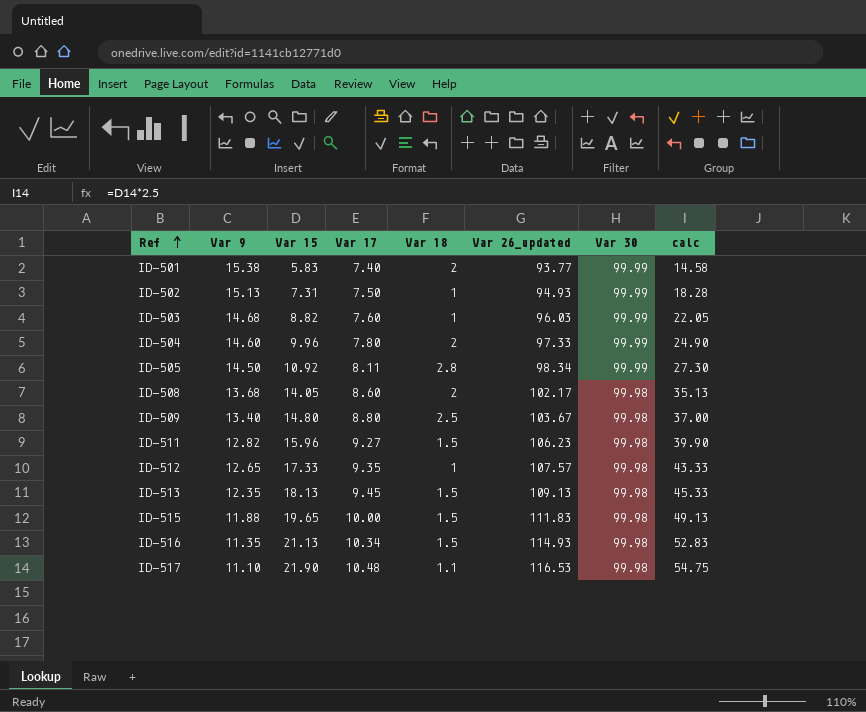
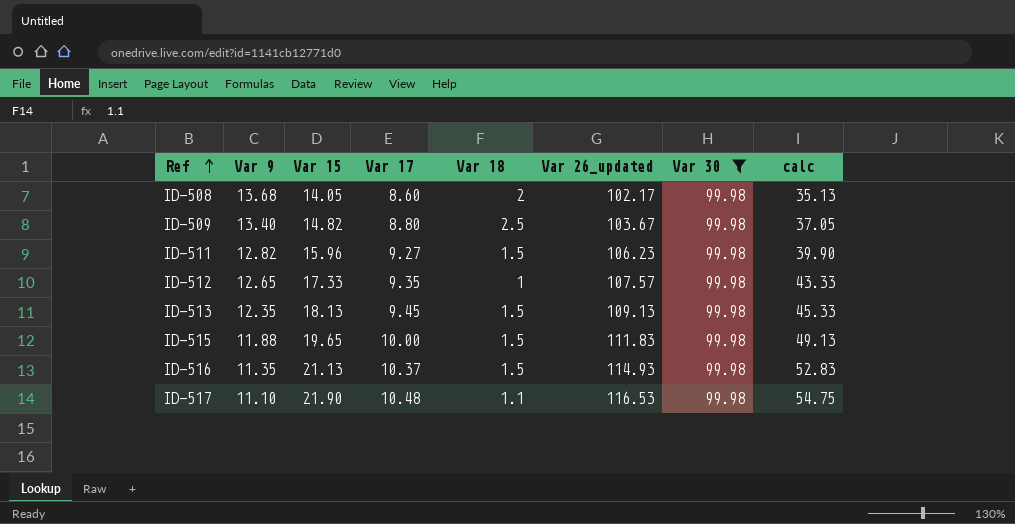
filter: none -> Var 30 = 99.98
ID-509 | Var 15: 14.80 -> 14.82
ID-509 | calc: 37.00 -> 37.05
ID-516 | Var 17: 10.34 -> 10.37

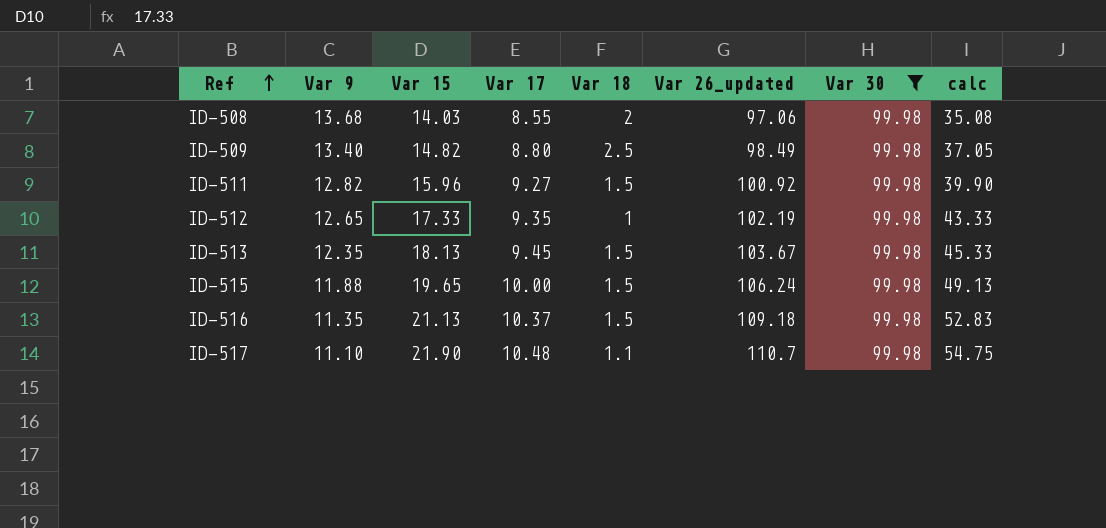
ID-508 | Var 15: 14.05 -> 14.03
ID-508 | Var 17: 8.60 -> 8.55
ID-508 | Var 26_updated: 102.17 -> 97.06
ID-508 | calc: 35.13 -> 35.08
ID-509 | Var 26_updated: 103.67 -> 98.49
ID-511 | Var 26_updated: 106.23 -> 100.92
ID-512 | Var 26_updated: 107.57 -> 102.19
ID-513 | Var 26_updated: 109.13 -> 103.67
ID-515 | Var 26_updated: 111.83 -> 106.24
ID-516 | Var 26_updated: 114.93 -> 109.18
ID-517 | Var 26_updated: 116.53 -> 110.7

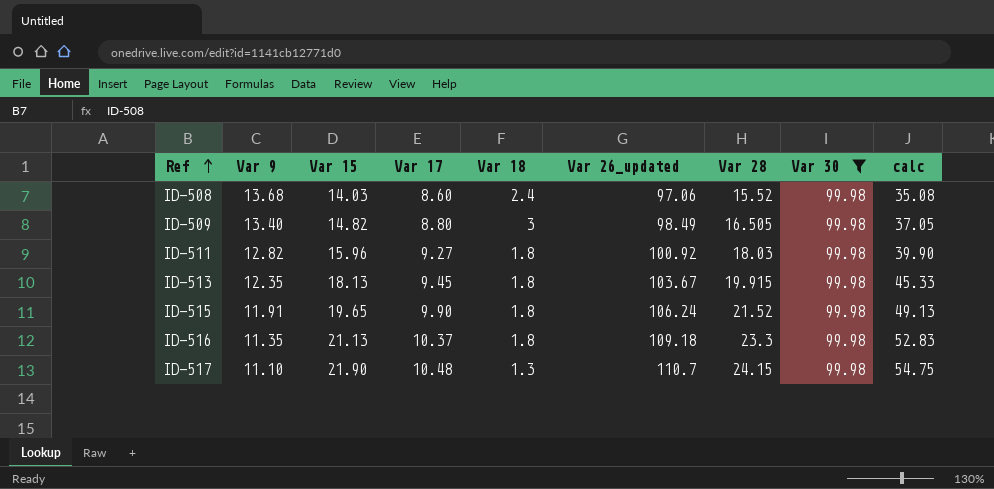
column Var 28 | position: none -> 7
row ID-512: 12.65 | 17.33 | 9.35 | 1 | 102.19 | 99.98 | 43.33 -> none
ID-508 | Var 17: 8.55 -> 8.60
ID-508 | Var 18: 2 -> 2.4
ID-509 | Var 18: 2.5 -> 3
ID-511 | Var 18: 1.5 -> 1.8
ID-513 | Var 18: 1.5 -> 1.8
ID-515 | Var 9: 11.88 -> 11.91
ID-515 | Var 17: 10.00 -> 9.90
ID-515 | Var 18: 1.5 -> 1.8
ID-516 | Var 18: 1.5 -> 1.8
ID-517 | Var 18: 1.1 -> 1.3

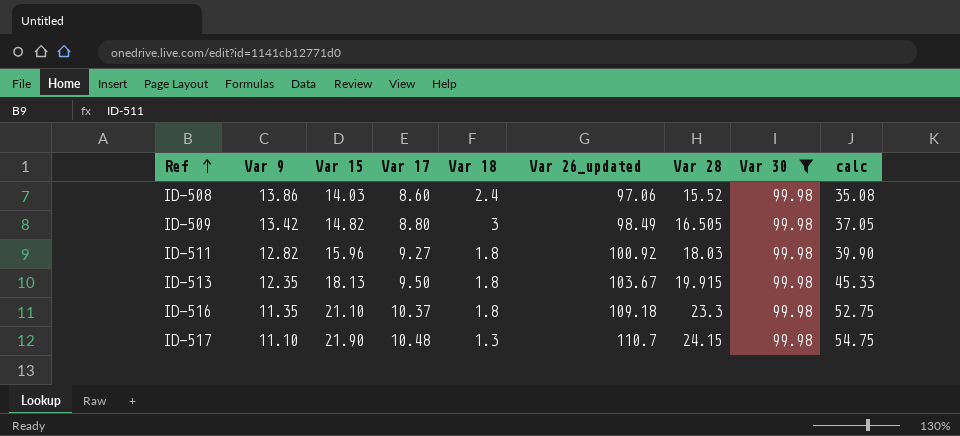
row ID-515: 11.91 | 19.65 | 9.90 | 1.8 | 106.24 | 21.52 | 99.98 | 49.13 -> none
ID-508 | Var 9: 13.68 -> 13.86
ID-509 | Var 9: 13.40 -> 13.42
ID-513 | Var 17: 9.45 -> 9.50
ID-516 | Var 15: 21.13 -> 21.10
ID-516 | calc: 52.83 -> 52.75

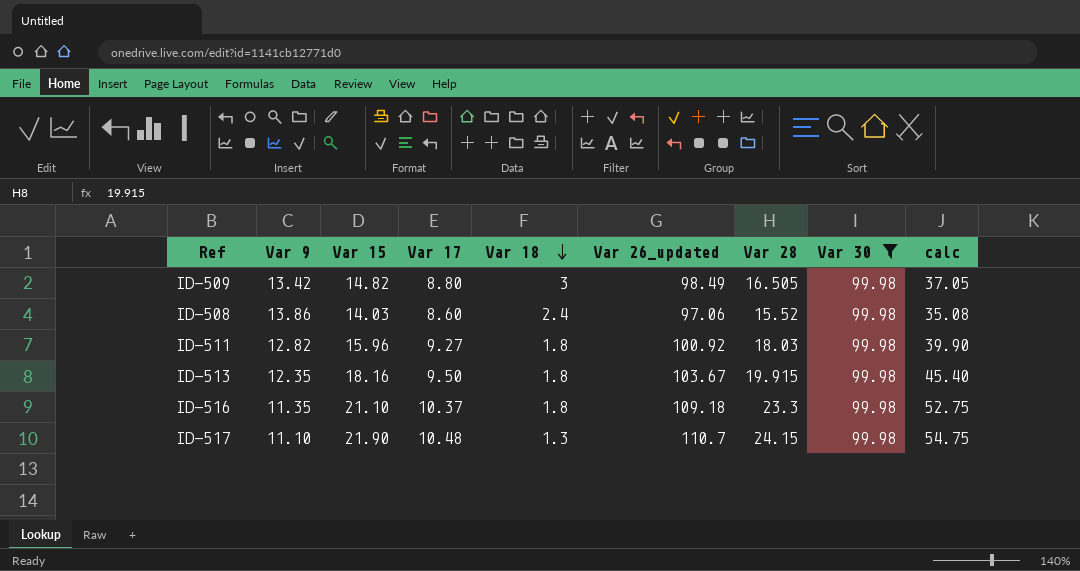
row order: Ref ascending -> Var 18 descending
ID-513 | Var 15: 18.13 -> 18.16
ID-513 | calc: 45.33 -> 45.40

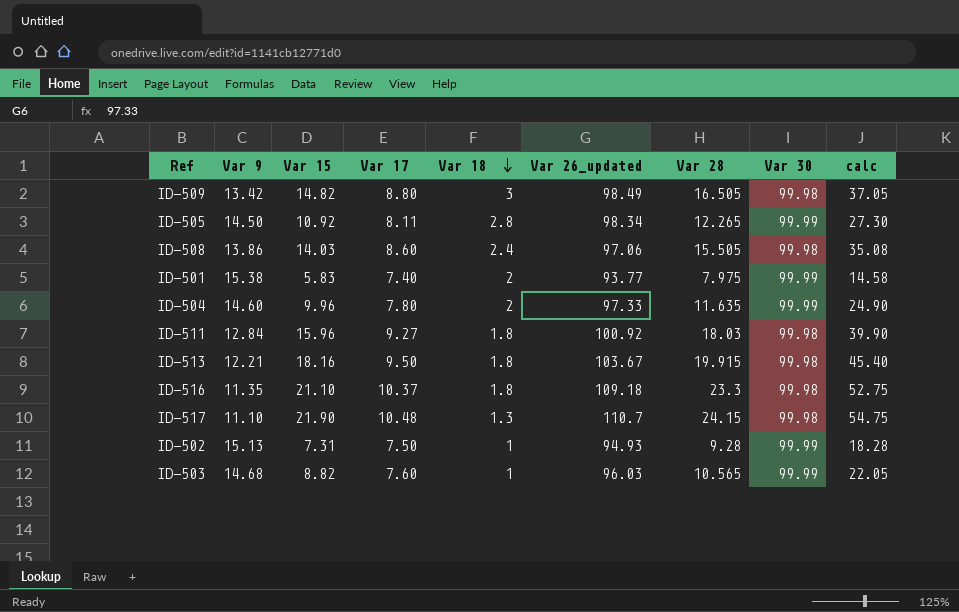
filter: Var 30 = 99.98 -> none
ID-508 | Var 28: 15.52 -> 15.505
ID-511 | Var 9: 12.82 -> 12.84
ID-513 | Var 9: 12.35 -> 12.21

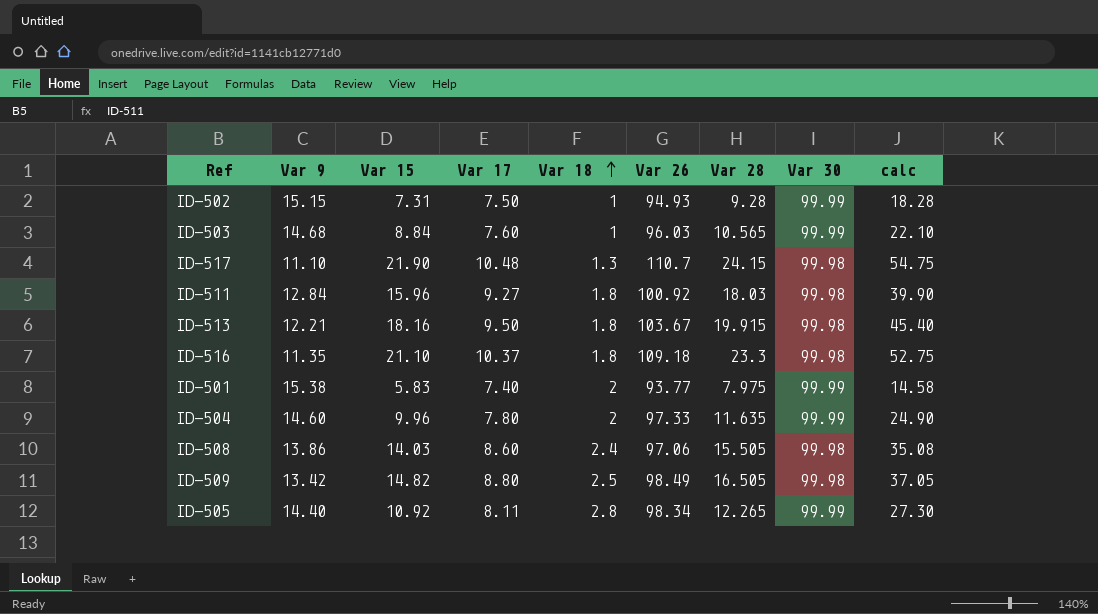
row order: Var 18 descending -> Var 18 ascending
column name: Var 26_updated -> Var 26
ID-502 | Var 9: 15.13 -> 15.15
ID-503 | Var 15: 8.82 -> 8.84
ID-503 | calc: 22.05 -> 22.10
ID-509 | Var 18: 3 -> 2.5
ID-505 | Var 9: 14.50 -> 14.40

